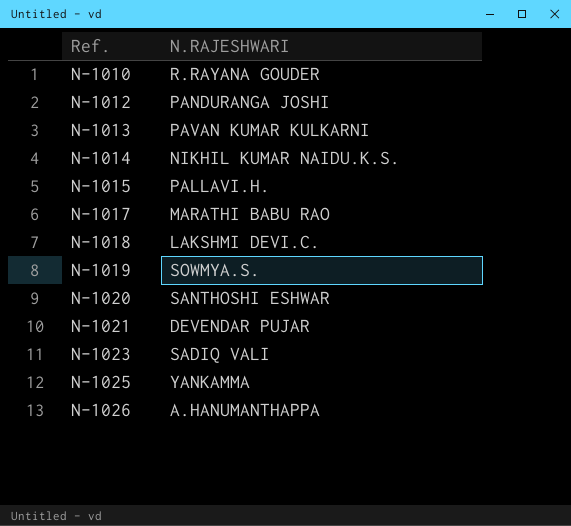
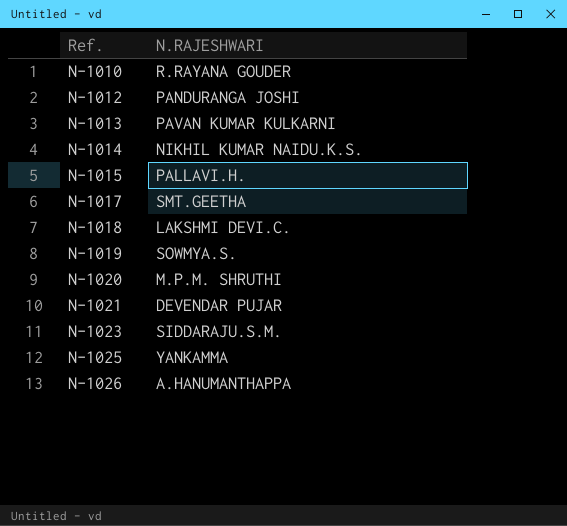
N-1017 | N.RAJESHWARI: MARATHI BABU RAO -> SMT.GEETHA
N-1020 | N.RAJESHWARI: SANTHOSHI ESHWAR -> M.P.M. SHRUTHI
N-1023 | N.RAJESHWARI: SADIQ VALI -> SIDDARAJU.S.M.

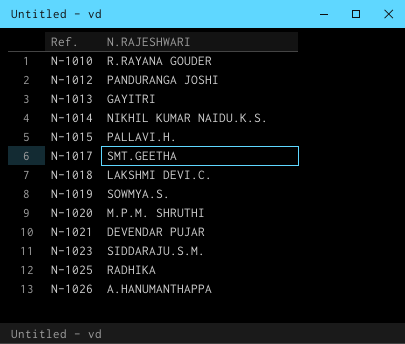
N-1013 | N.RAJESHWARI: PAVAN KUMAR KULKARNI -> GAYITRI
N-1025 | N.RAJESHWARI: YANKAMMA -> RADHIKA

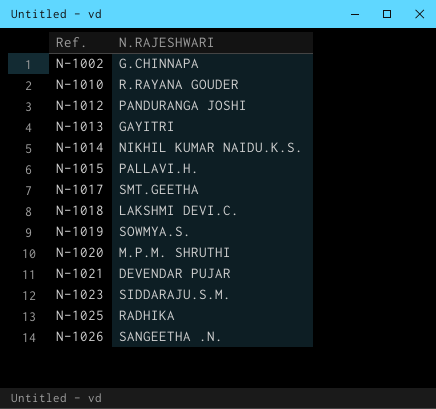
row N-1002: none -> G.CHINNAPA
N-1026 | N.RAJESHWARI: A.HANUMANTHAPPA -> SANGEETHA .N.

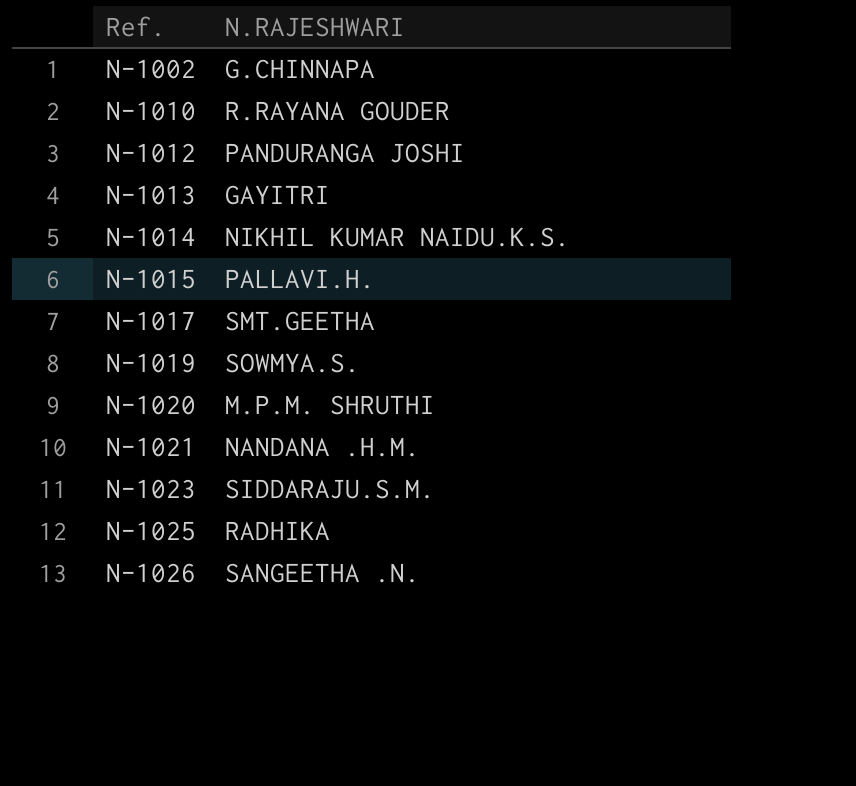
row N-1018: LAKSHMI DEVI.C. -> none
N-1021 | N.RAJESHWARI: DEVENDAR PUJAR -> NANDANA .H.M.

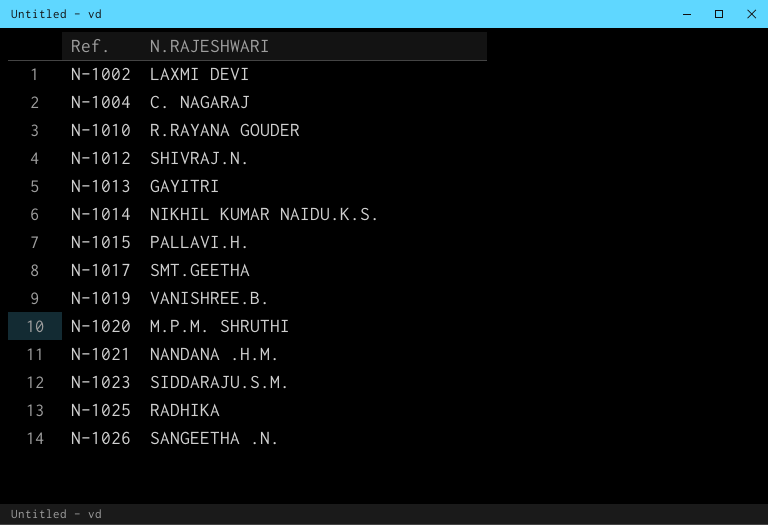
N-1002 | N.RAJESHWARI: G.CHINNAPA -> LAXMI DEVI
row N-1004: none -> C. NAGARAJ
N-1012 | N.RAJESHWARI: PANDURANGA JOSHI -> SHIVRAJ.N.
N-1019 | N.RAJESHWARI: SOWMYA.S. -> VANISHREE.B.

